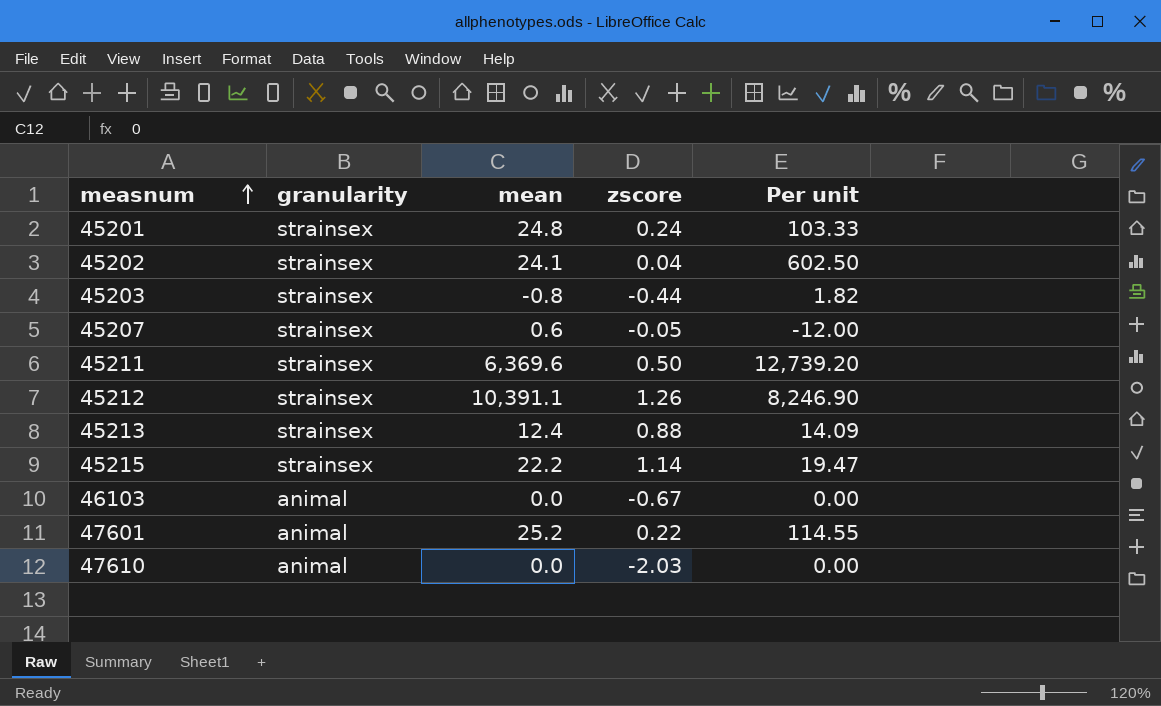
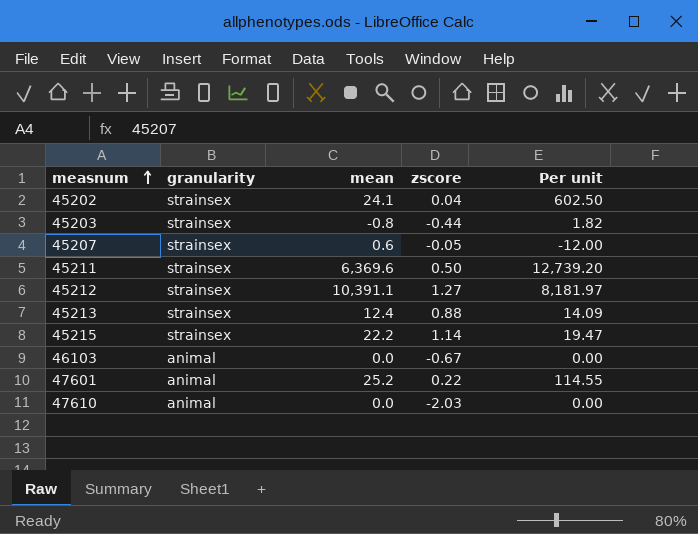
row 45201: strainsex | 24.8 | 0.24 | 103.33 -> none
45212 | zscore: 1.26 -> 1.27
45212 | Per unit: 8,246.90 -> 8,181.97

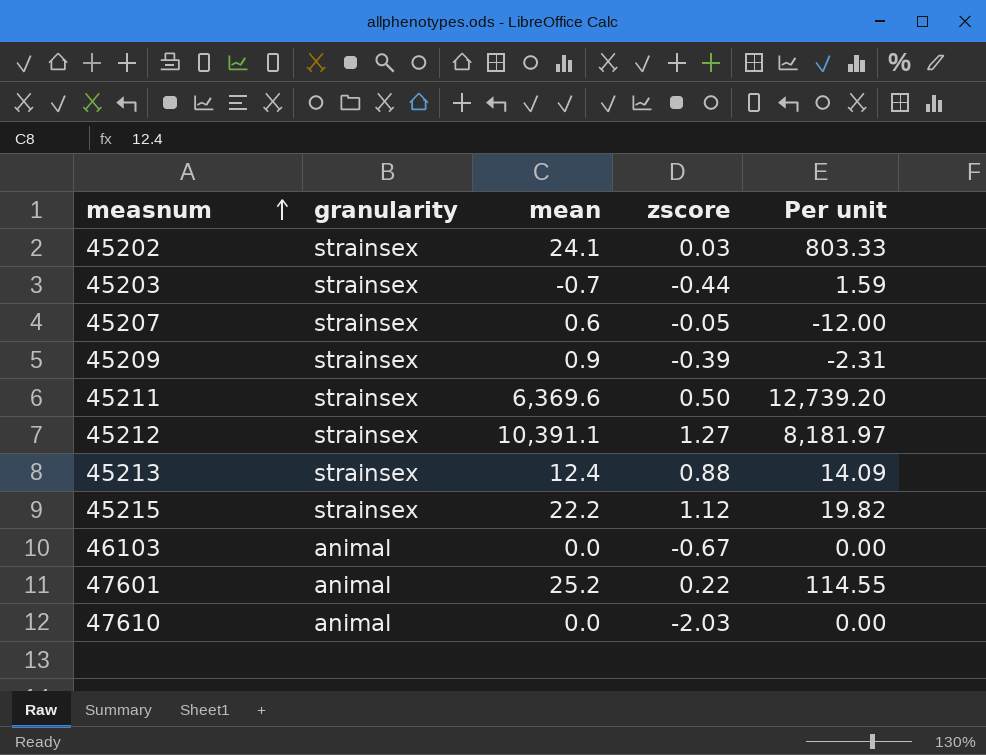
45202 | zscore: 0.04 -> 0.03
45202 | Per unit: 602.50 -> 803.33
45203 | mean: -0.8 -> -0.7
45203 | Per unit: 1.82 -> 1.59
row 45209: none -> strainsex | 0.9 | -0.39 | -2.31
45215 | zscore: 1.14 -> 1.12
45215 | Per unit: 19.47 -> 19.82

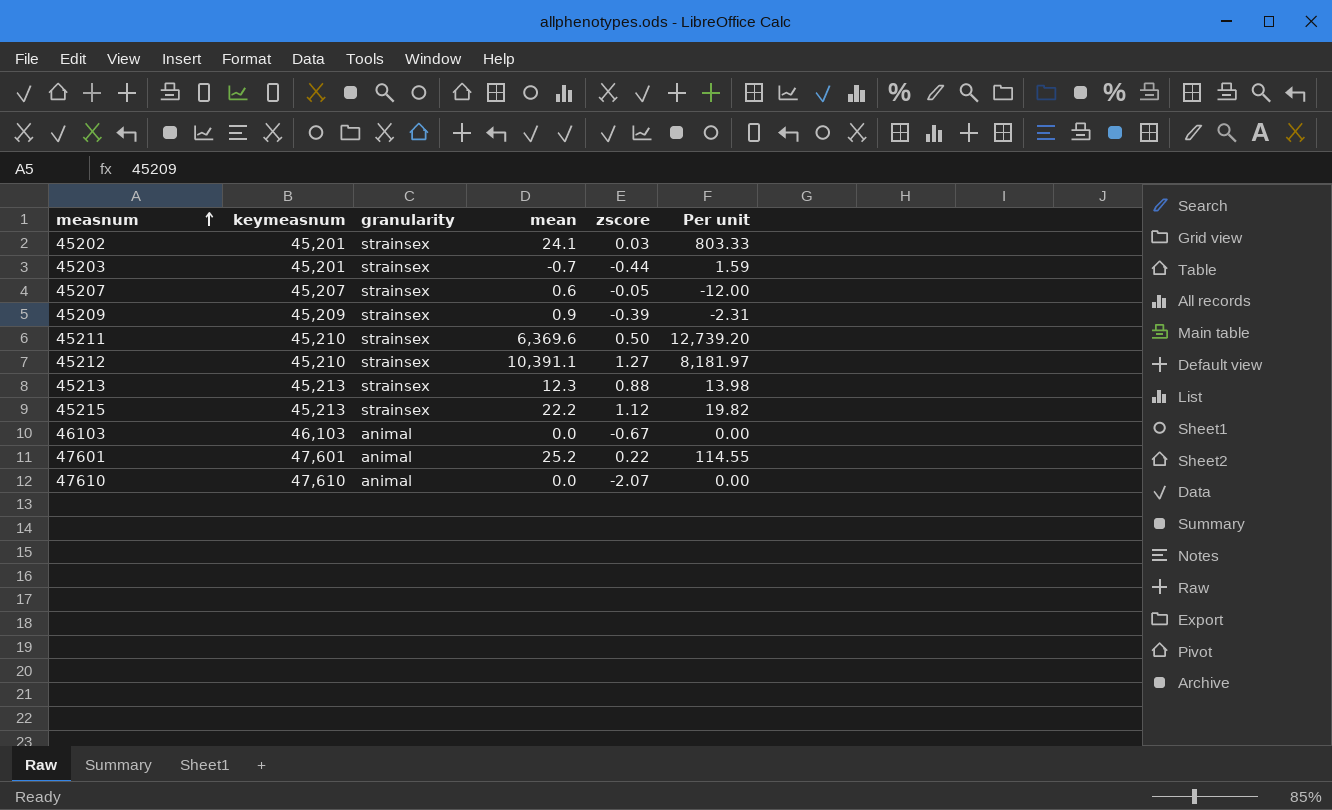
column keymeasnum | position: none -> 2
45213 | mean: 12.4 -> 12.3
45213 | Per unit: 14.09 -> 13.98
47610 | zscore: -2.03 -> -2.07

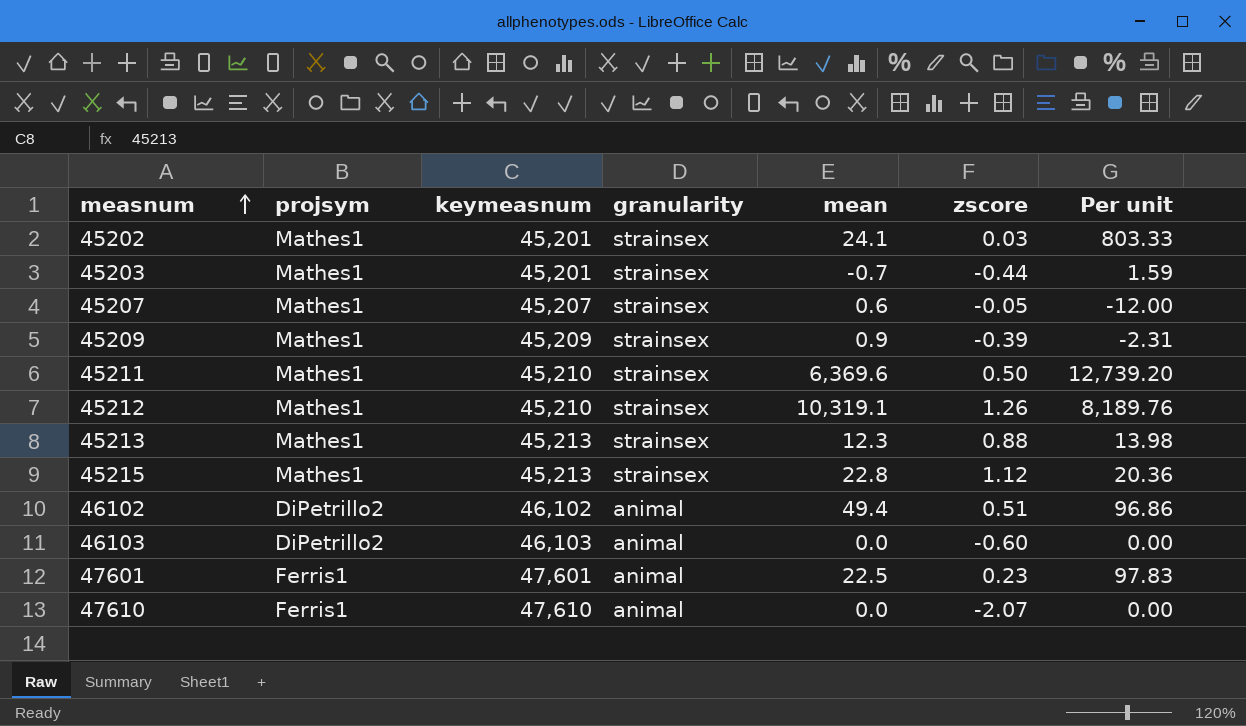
column projsym | position: none -> 2
45212 | mean: 10,391.1 -> 10,319.1
45212 | zscore: 1.27 -> 1.26
45212 | Per unit: 8,181.97 -> 8,189.76
45215 | mean: 22.2 -> 22.8
45215 | Per unit: 19.82 -> 20.36
row 46102: none -> DiPetrillo2 | 46,102 | animal | 49.4 | 0.51 | 96.86
46103 | zscore: -0.67 -> -0.60
47601 | mean: 25.2 -> 22.5
47601 | zscore: 0.22 -> 0.23
47601 | Per unit: 114.55 -> 97.83

